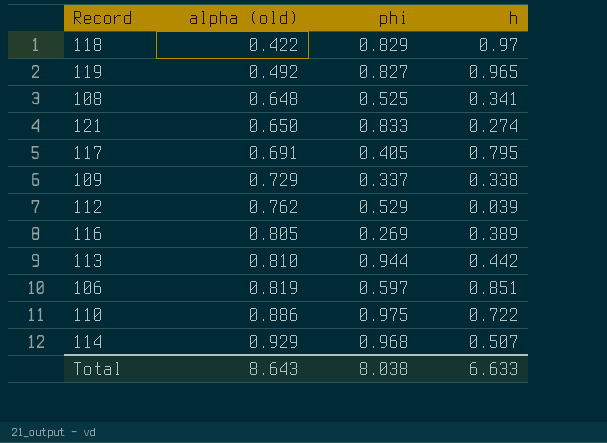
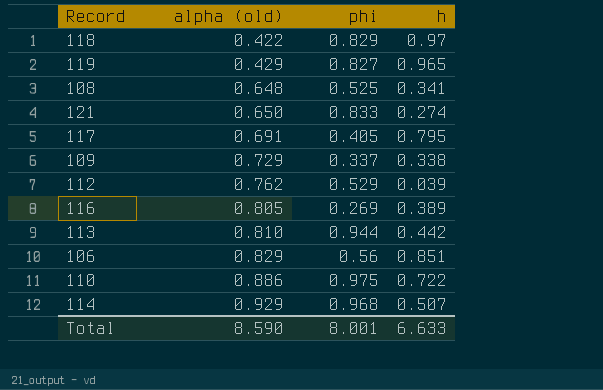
119 | alpha (old): 0.492 -> 0.429
106 | alpha (old): 0.819 -> 0.829
106 | phi: 0.597 -> 0.56
Total | alpha (old): 8.643 -> 8.590
Total | phi: 8.038 -> 8.001

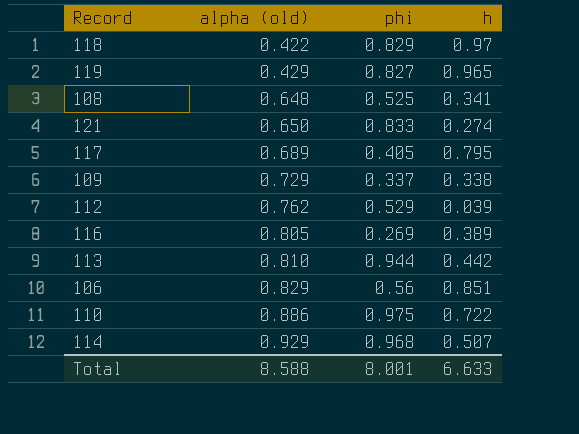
117 | alpha (old): 0.691 -> 0.689
Total | alpha (old): 8.590 -> 8.588

